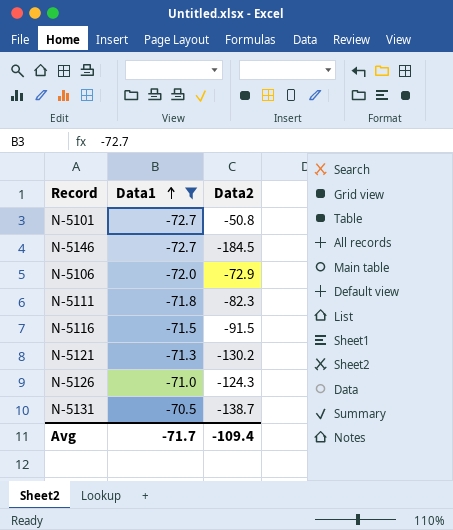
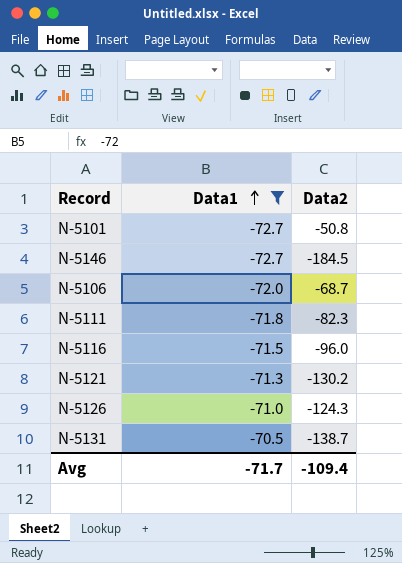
N-5106 | Data2: -72.9 -> -68.7
N-5116 | Data2: -91.5 -> -96.0

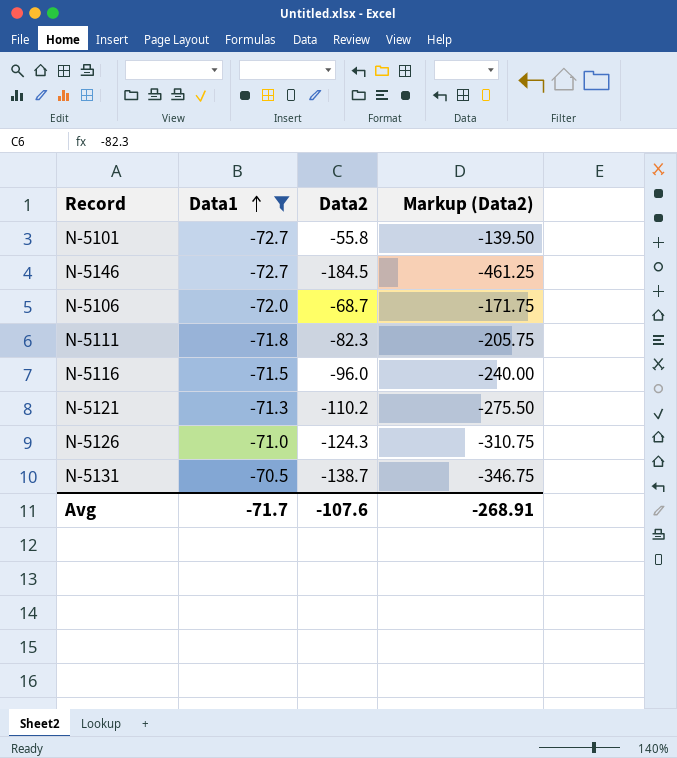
column Markup (Data2) | formula: none -> [Data2] * 2.5
N-5101 | Data2: -50.8 -> -55.8
N-5121 | Data2: -130.2 -> -110.2
Avg | Data2: -109.4 -> -107.6

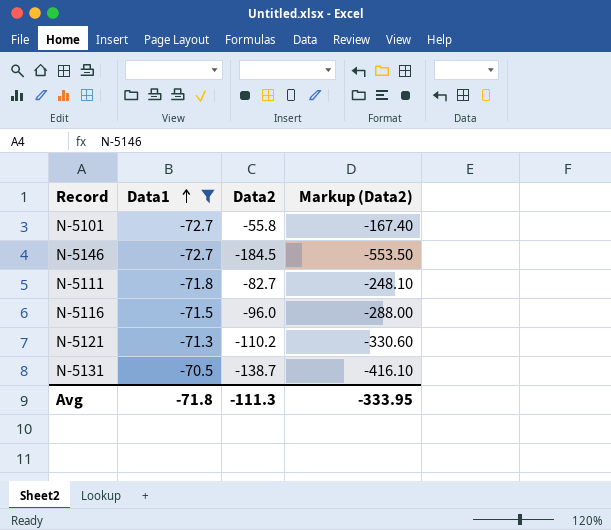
column Markup (Data2) | formula: [Data2] * 2.5 -> [Data2] * 3
row N-5106: -72.0 | -68.7 | -171.75 -> none
row N-5126: -71.0 | -124.3 | -310.75 -> none
N-5111 | Data2: -82.3 -> -82.7
Avg | Data1: -71.7 -> -71.8
Avg | Data2: -107.6 -> -111.3
Avg | Markup (Data2): -268.91 -> -333.95

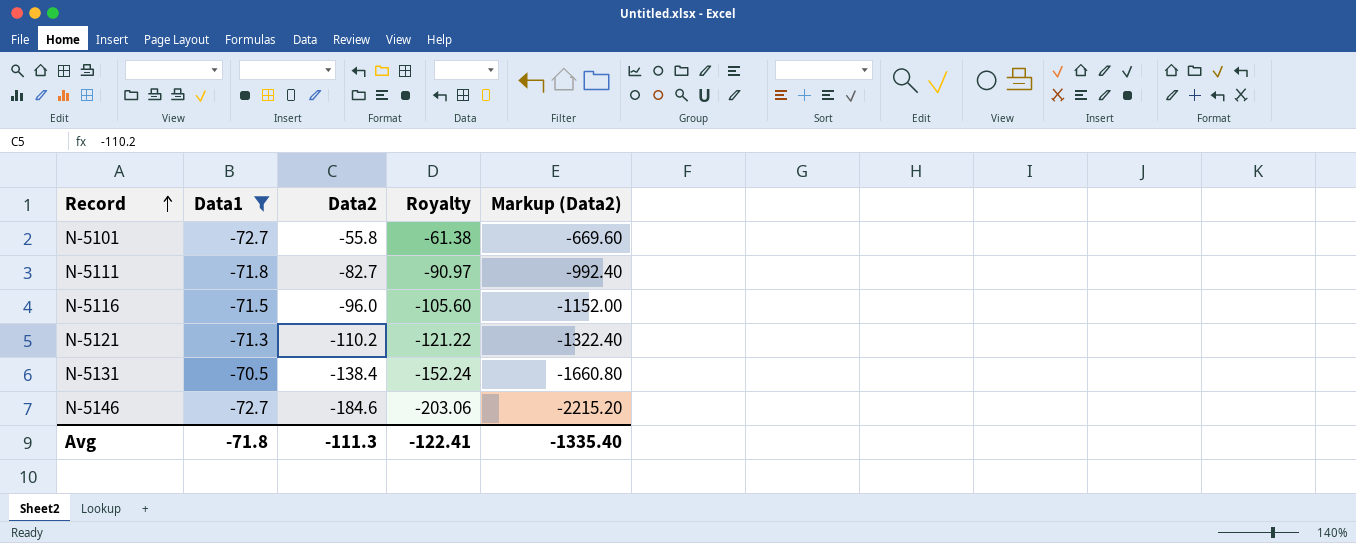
row order: Data1 ascending -> Record ascending
column Royalty | formula: none -> [Data2] * 1.1
column Markup (Data2) | formula: [Data2] * 3 -> [Data2] * 12
N-5131 | Data2: -138.7 -> -138.4
N-5146 | Data2: -184.5 -> -184.6
Avg | Markup (Data2): -333.95 -> -1335.40

